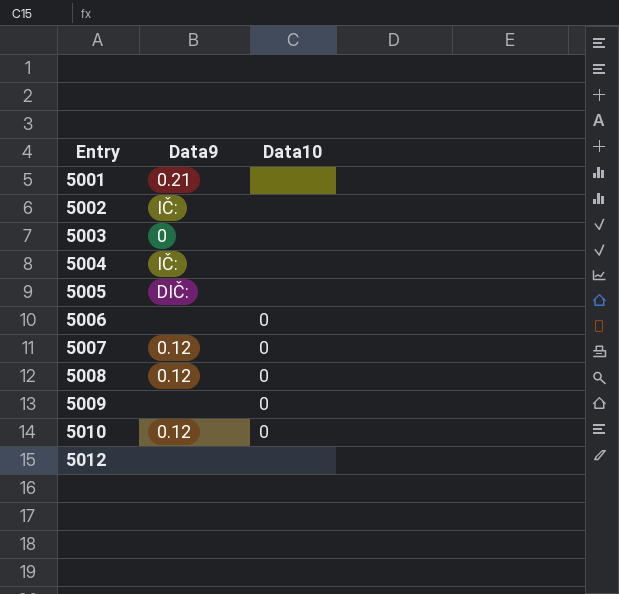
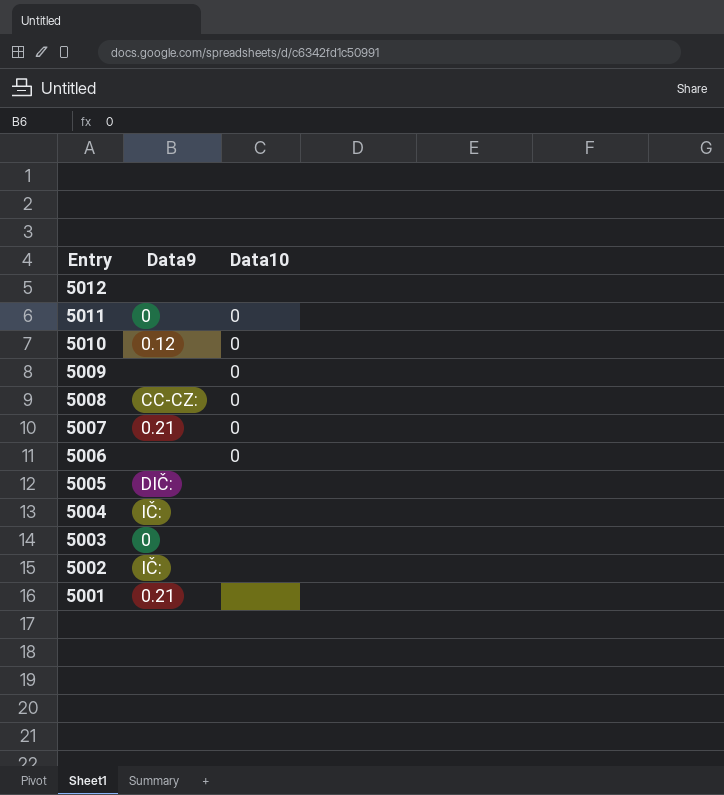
row order: Entry ascending -> Entry descending
row 5011: none -> 0 | 0
5008 | Data9: 0.12 -> CC-CZ:
5007 | Data9: 0.12 -> 0.21

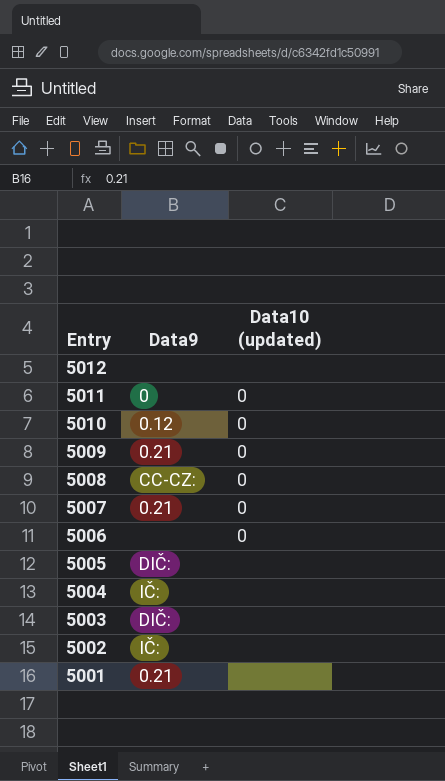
column name: Data10 -> Data10 (updated)
5009 | Data9: none -> 0.21
5003 | Data9: 0 -> DIČ:

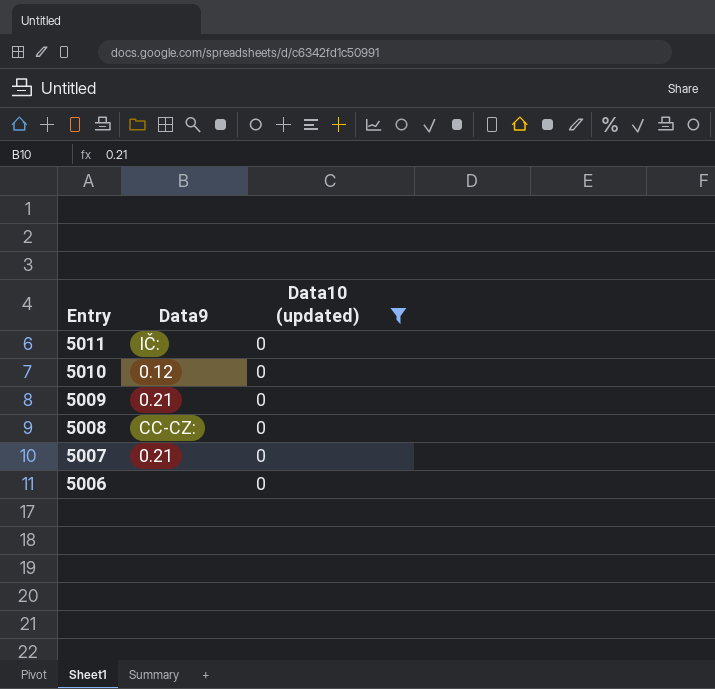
filter: none -> Data10 (updated) = 0
5011 | Data9: 0 -> IČ:

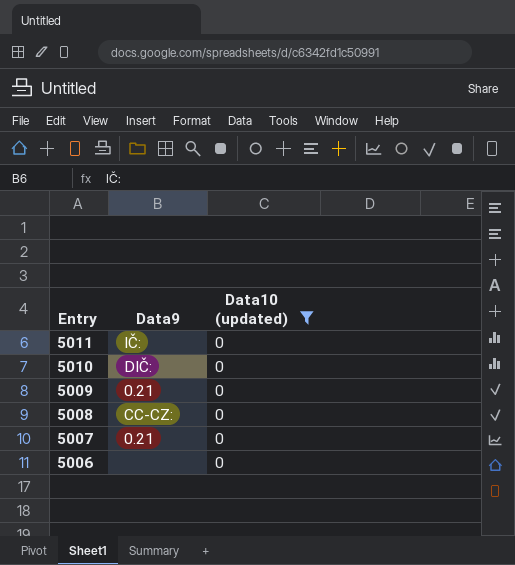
5010 | Data9: 0.12 -> DIČ:

